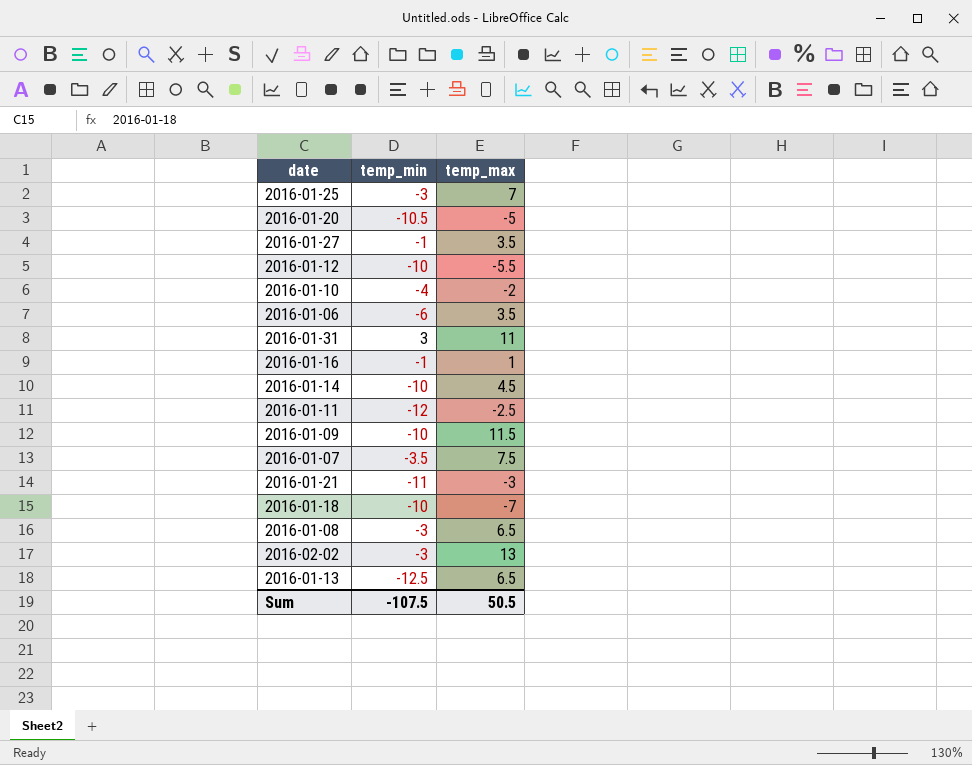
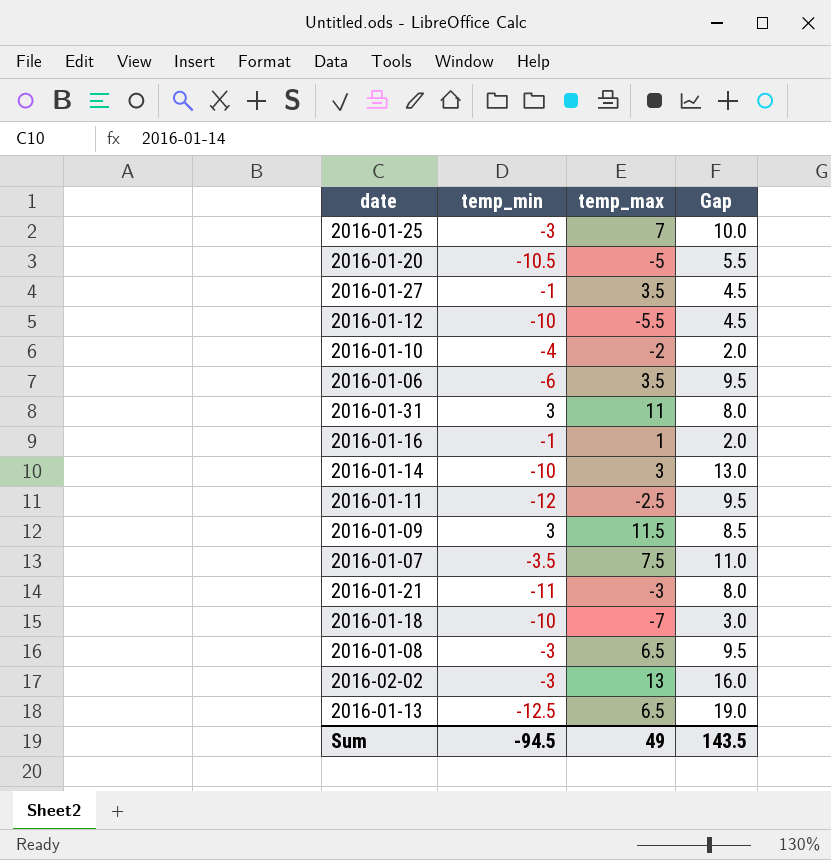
column Gap | formula: none -> [temp_max] - [temp_min]
2016-01-14 | temp_max: 4.5 -> 3
2016-01-09 | temp_min: -10 -> 3
Sum | temp_min: -107.5 -> -94.5
Sum | temp_max: 50.5 -> 49

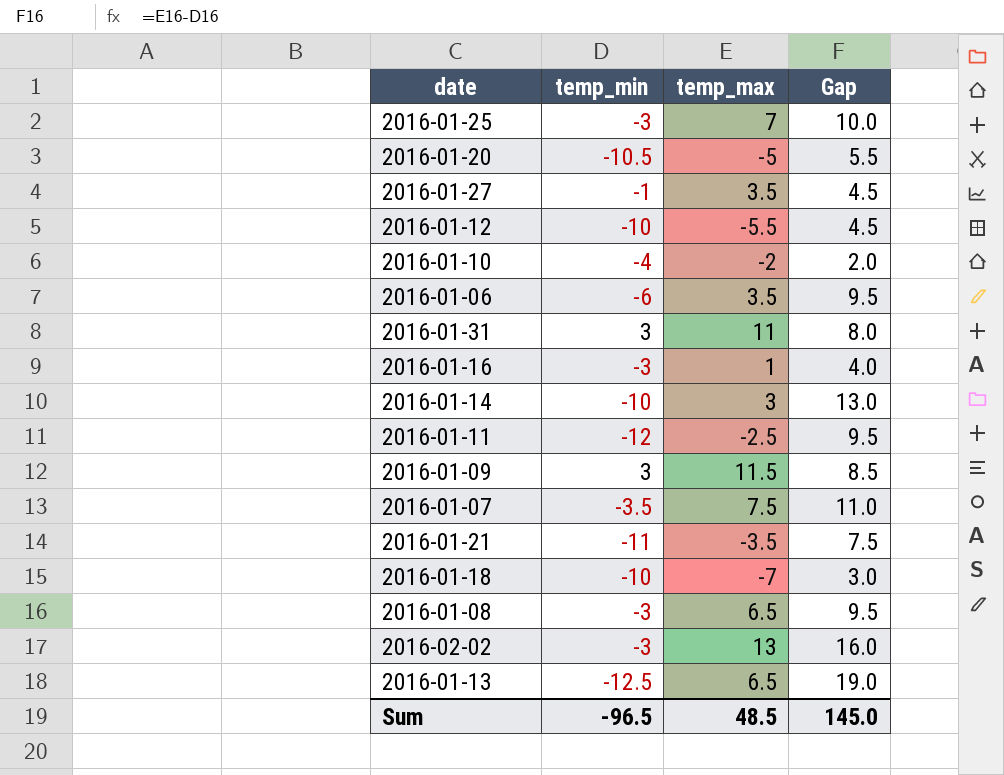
2016-01-16 | temp_min: -1 -> -3
2016-01-16 | Gap: 2.0 -> 4.0
2016-01-21 | temp_max: -3 -> -3.5
2016-01-21 | Gap: 8.0 -> 7.5
Sum | temp_min: -94.5 -> -96.5
Sum | temp_max: 49 -> 48.5
Sum | Gap: 143.5 -> 145.0

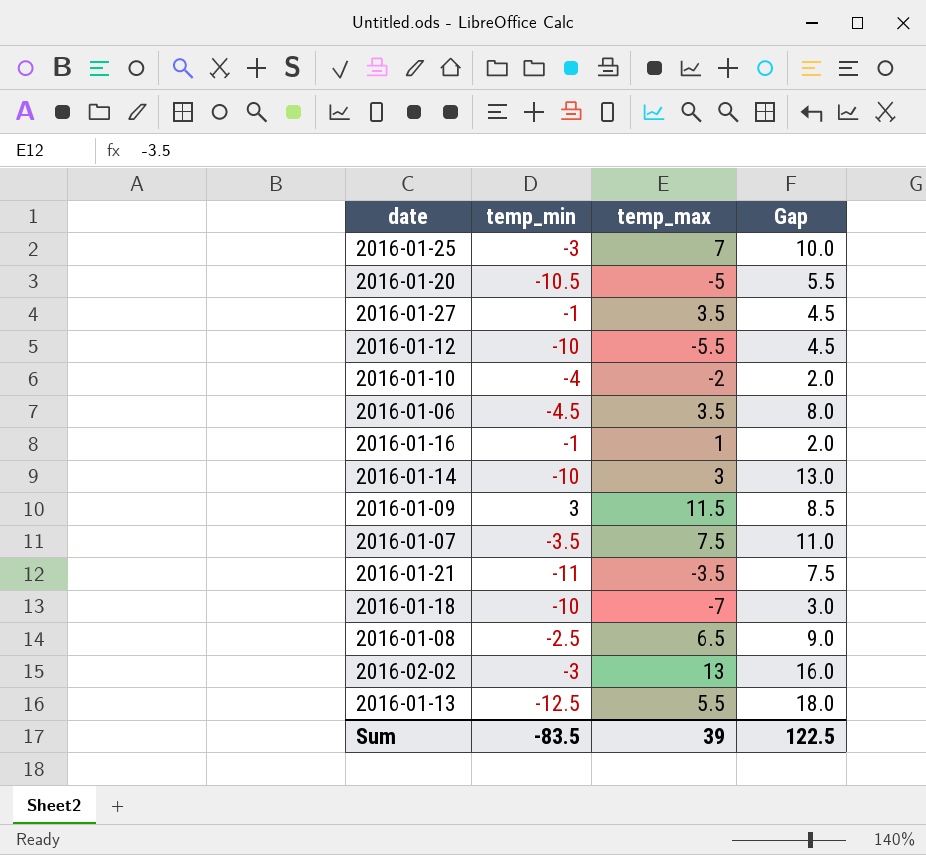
row 2016-01-31: 3 | 11 | 8.0 -> none
row 2016-01-11: -12 | -2.5 | 9.5 -> none
2016-01-06 | temp_min: -6 -> -4.5
2016-01-06 | Gap: 9.5 -> 8.0
2016-01-16 | temp_min: -3 -> -1
2016-01-16 | Gap: 4.0 -> 2.0
2016-01-08 | temp_min: -3 -> -2.5
2016-01-08 | Gap: 9.5 -> 9.0
2016-01-13 | temp_max: 6.5 -> 5.5
2016-01-13 | Gap: 19.0 -> 18.0
Sum | temp_min: -96.5 -> -83.5
Sum | temp_max: 48.5 -> 39
Sum | Gap: 145.0 -> 122.5

